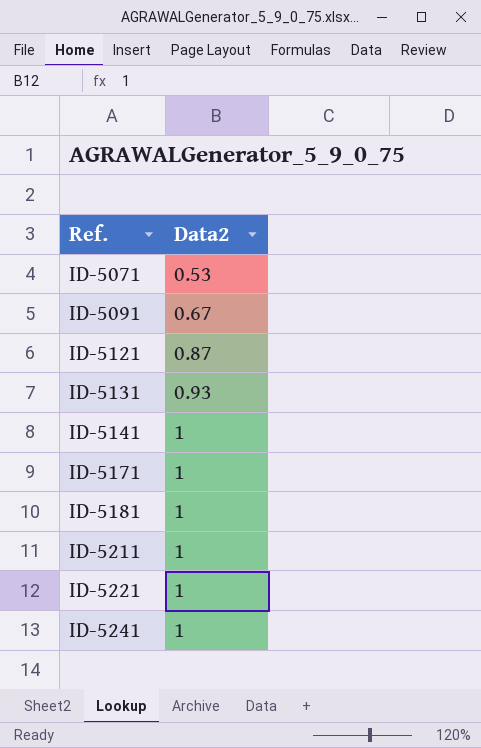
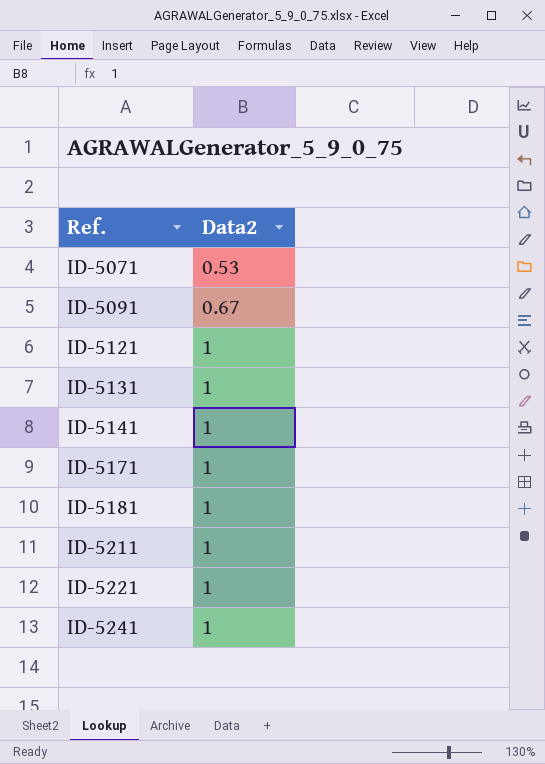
ID-5121 | Data2: 0.87 -> 1
ID-5131 | Data2: 0.93 -> 1

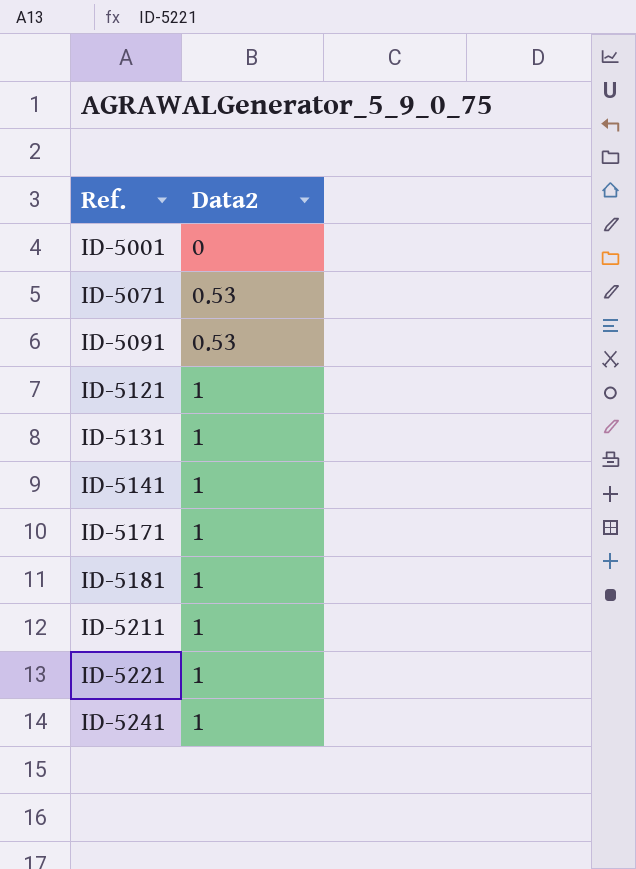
row ID-5001: none -> 0
ID-5091 | Data2: 0.67 -> 0.53

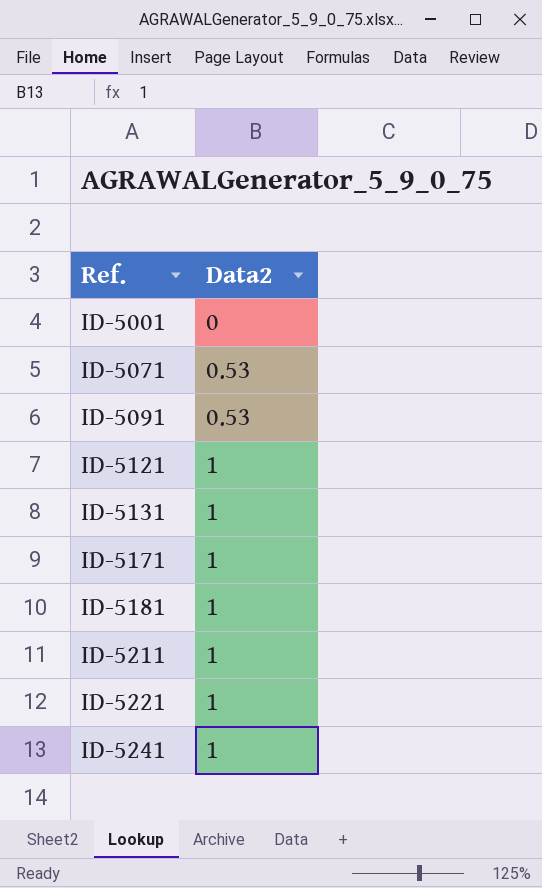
row ID-5141: 1 -> none

